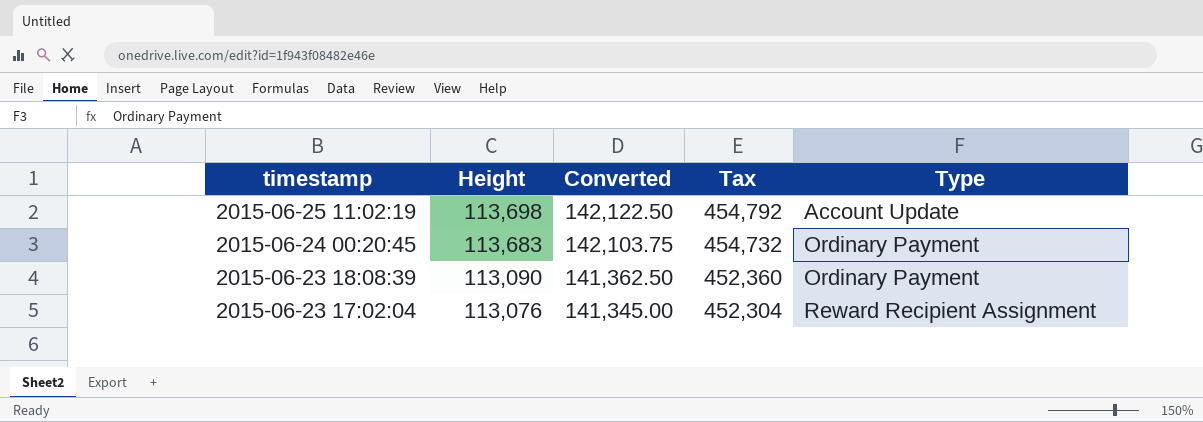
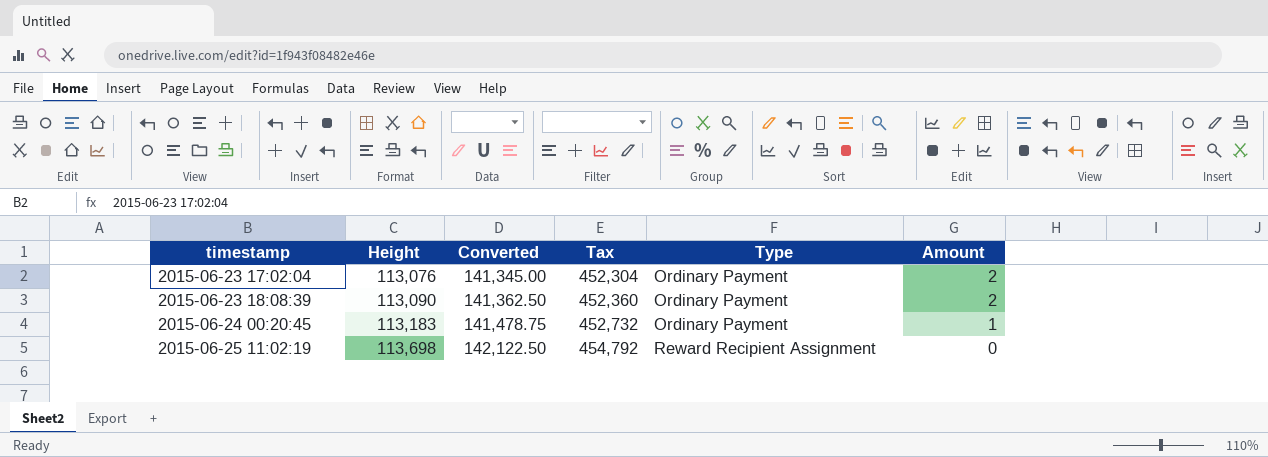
row order: timestamp descending -> timestamp ascending
column Amount | position: none -> 6
2015-06-23 17:02:04 | Type: Reward Recipient Assignment -> Ordinary Payment
2015-06-24 00:20:45 | Height: 113,683 -> 113,183
2015-06-24 00:20:45 | Converted: 142,103.75 -> 141,478.75
2015-06-24 00:20:45 | Tax: 454,732 -> 452,732
2015-06-25 11:02:19 | Type: Account Update -> Reward Recipient Assignment

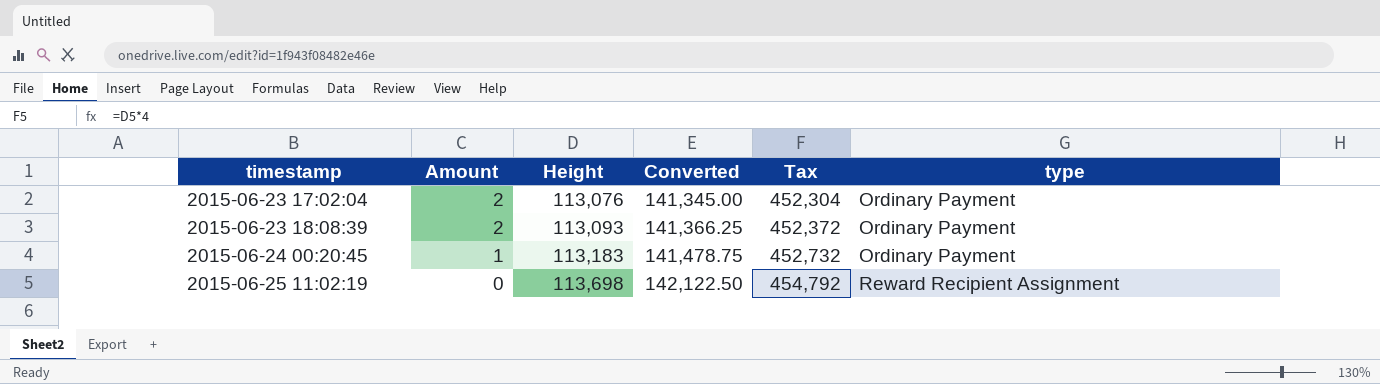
column Amount | position: 6 -> 2
column name: Type -> type
2015-06-23 18:08:39 | Height: 113,090 -> 113,093
2015-06-23 18:08:39 | Converted: 141,362.50 -> 141,366.25
2015-06-23 18:08:39 | Tax: 452,360 -> 452,372

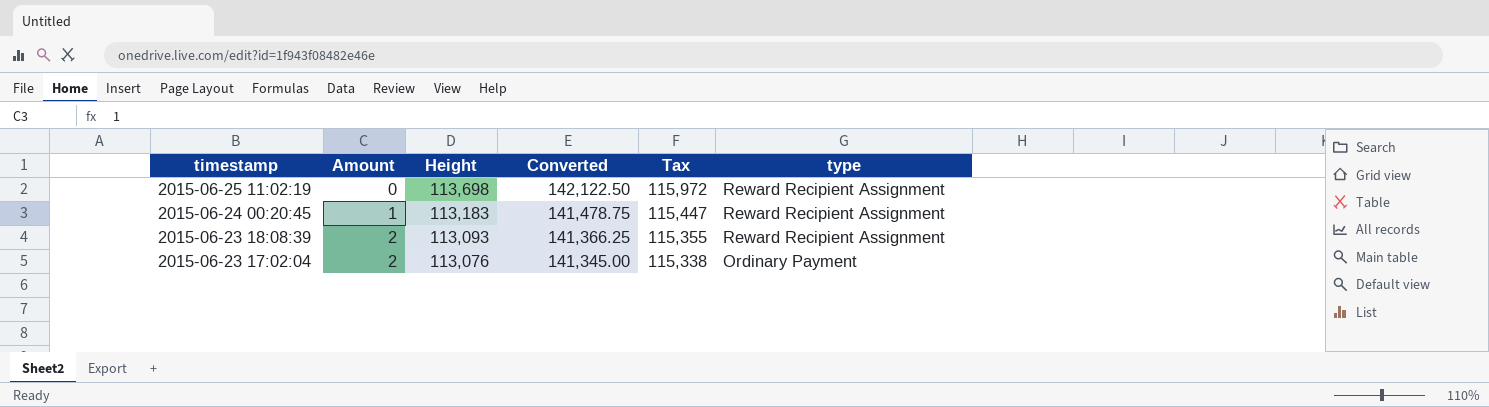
row order: timestamp ascending -> timestamp descending
column Tax | formula: [Height] * 4 -> [Height] * 1.02
2015-06-24 00:20:45 | type: Ordinary Payment -> Reward Recipient Assignment
2015-06-23 18:08:39 | type: Ordinary Payment -> Reward Recipient Assignment

